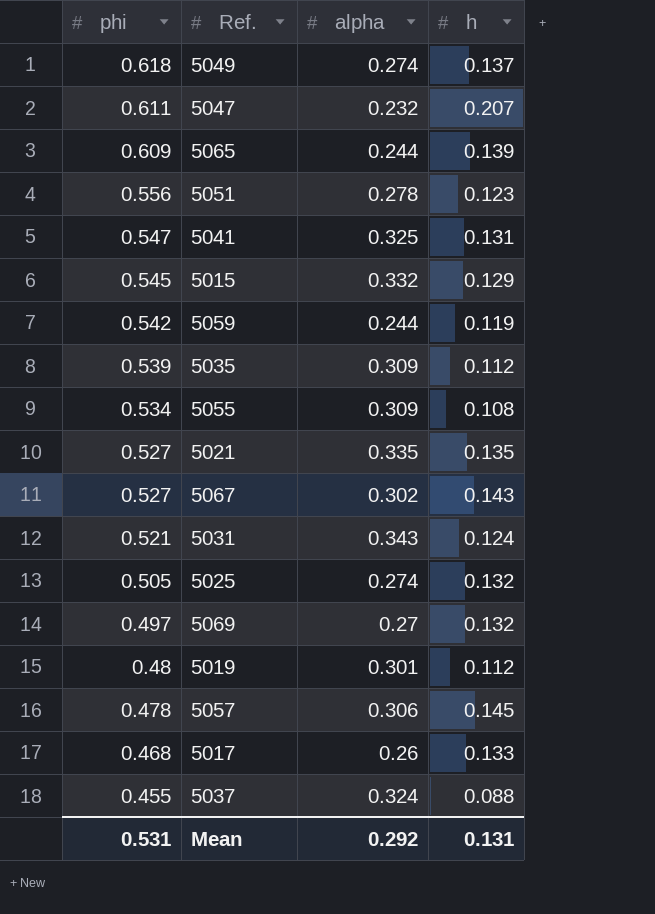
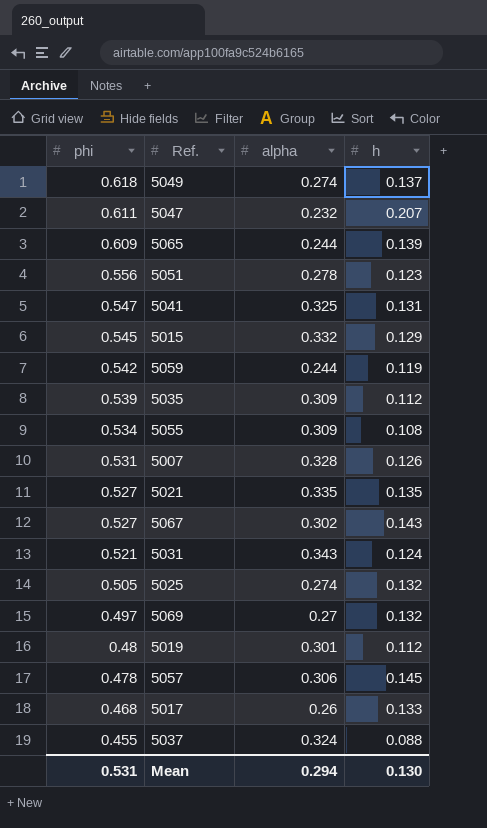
row 5007: none -> 0.531 | 0.328 | 0.126
Mean | alpha: 0.292 -> 0.294
Mean | h: 0.131 -> 0.130

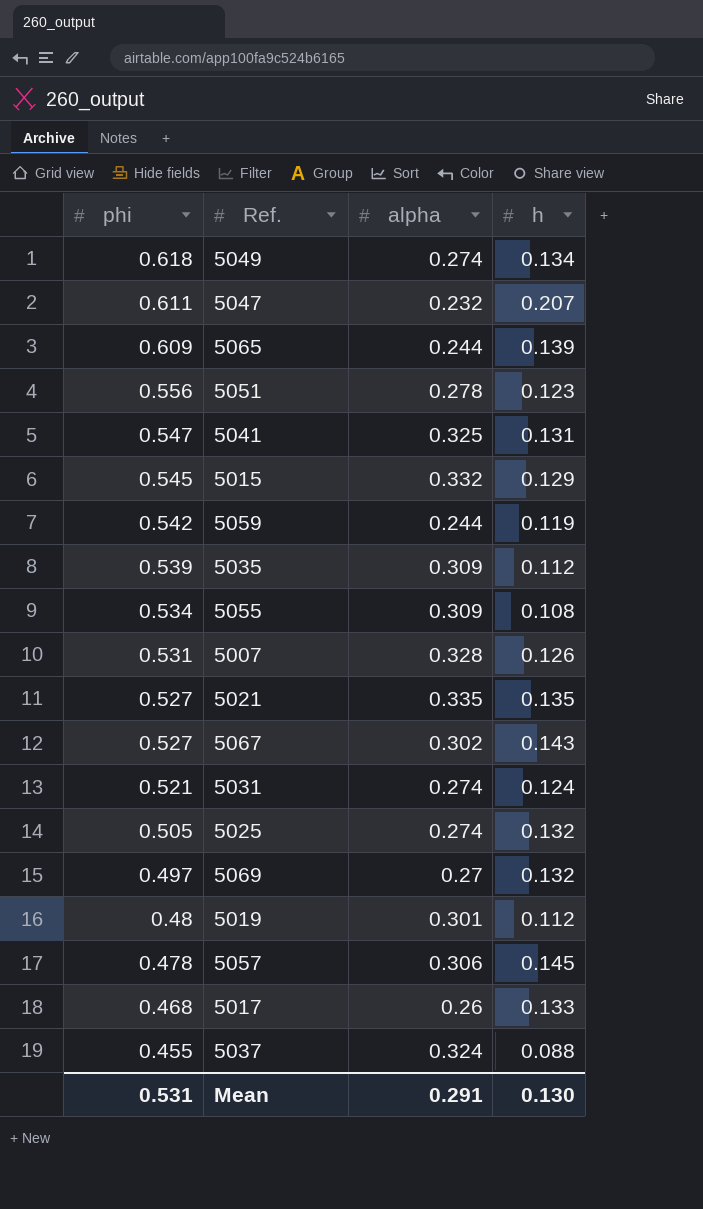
5049 | h: 0.137 -> 0.134
5031 | alpha: 0.343 -> 0.274
Mean | alpha: 0.294 -> 0.291

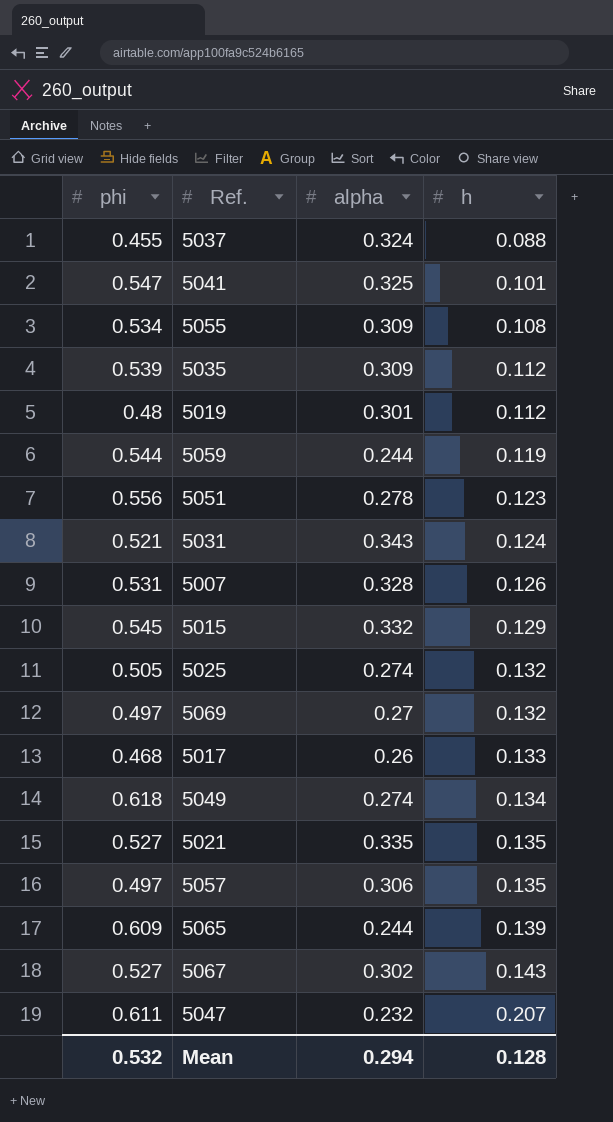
row order: phi descending -> h ascending
5041 | h: 0.131 -> 0.101
5059 | phi: 0.542 -> 0.544
5031 | alpha: 0.274 -> 0.343
5057 | phi: 0.478 -> 0.497
5057 | h: 0.145 -> 0.135
Mean | phi: 0.531 -> 0.532
Mean | alpha: 0.291 -> 0.294
Mean | h: 0.130 -> 0.128

